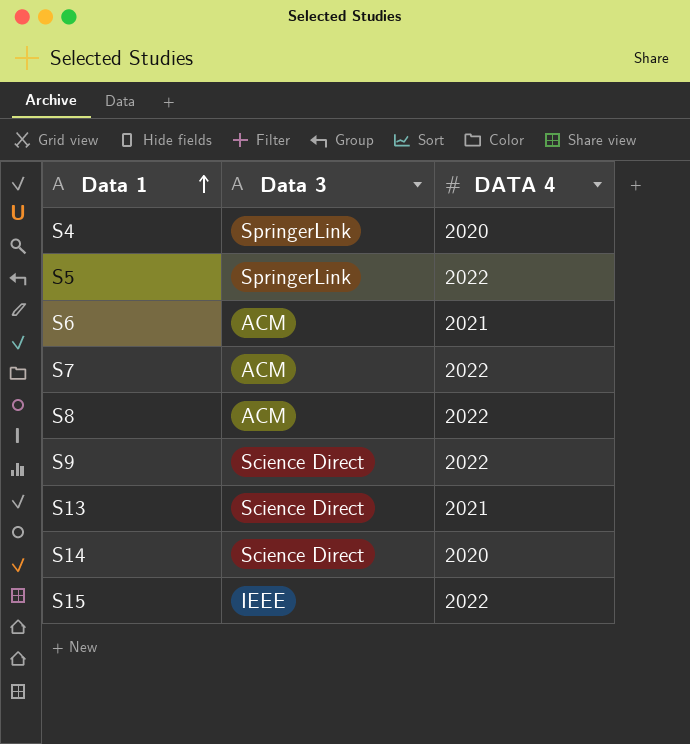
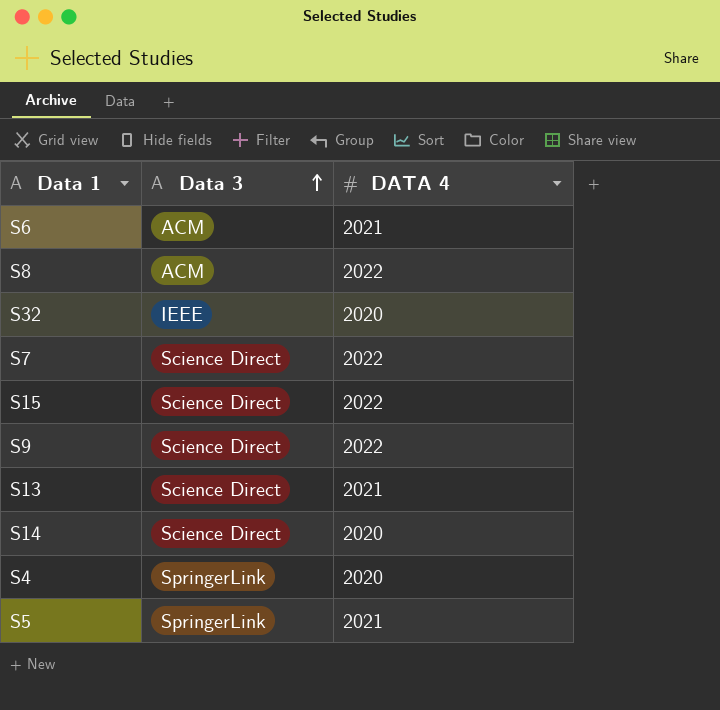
row order: Data 1 ascending -> Data 3 ascending
row S32: none -> IEEE | 2020
S7 | Data 3: ACM -> Science Direct
S15 | Data 3: IEEE -> Science Direct
S5 | DATA 4: 2022 -> 2021

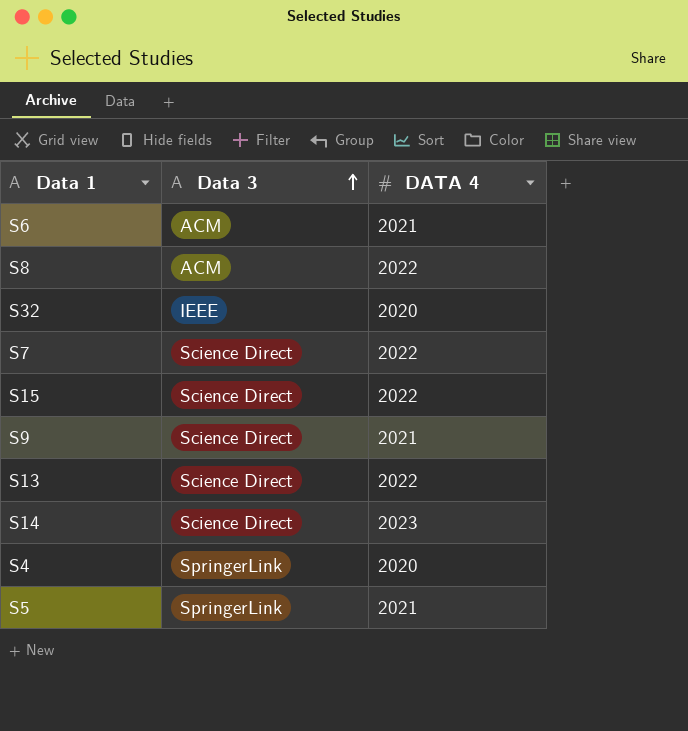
S9 | DATA 4: 2022 -> 2021
S13 | DATA 4: 2021 -> 2022
S14 | DATA 4: 2020 -> 2023

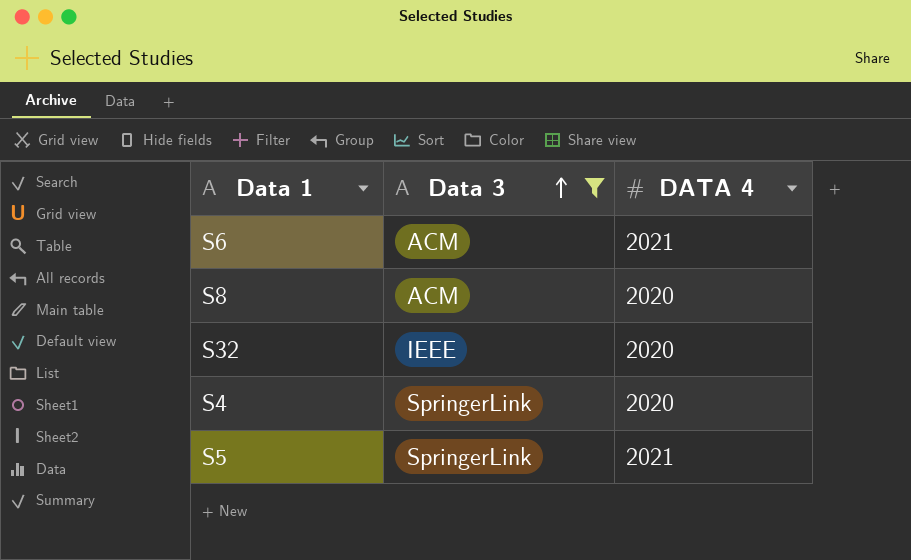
filter: none -> Data 3 != Science Direct
S8 | DATA 4: 2022 -> 2020

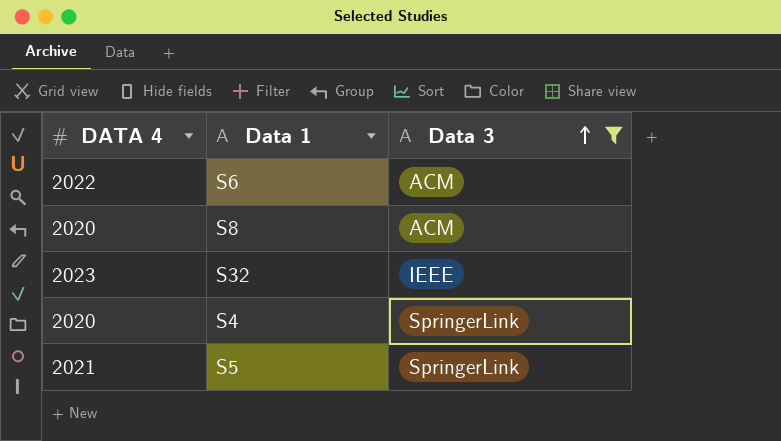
column DATA 4 | position: 3 -> 1
S6 | DATA 4: 2021 -> 2022
S32 | DATA 4: 2020 -> 2023

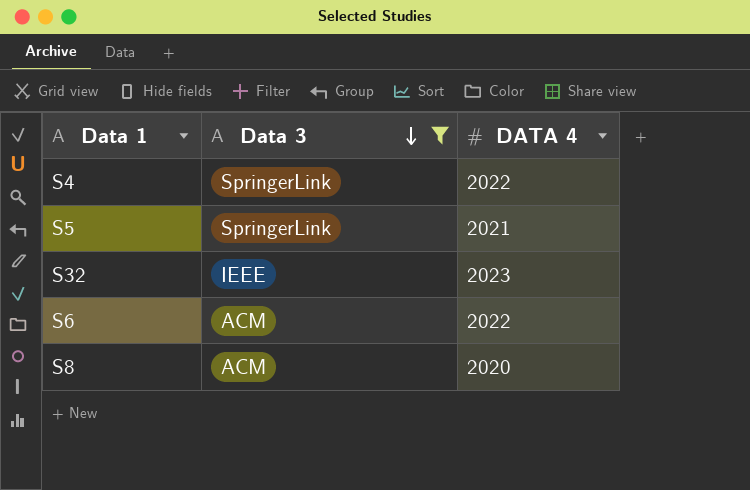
row order: Data 3 ascending -> Data 3 descending
column DATA 4 | position: 1 -> 3
S4 | DATA 4: 2020 -> 2022

